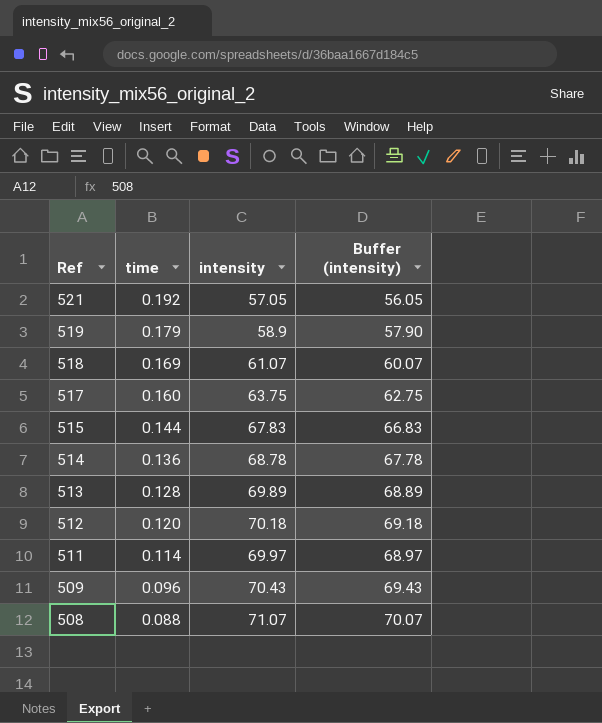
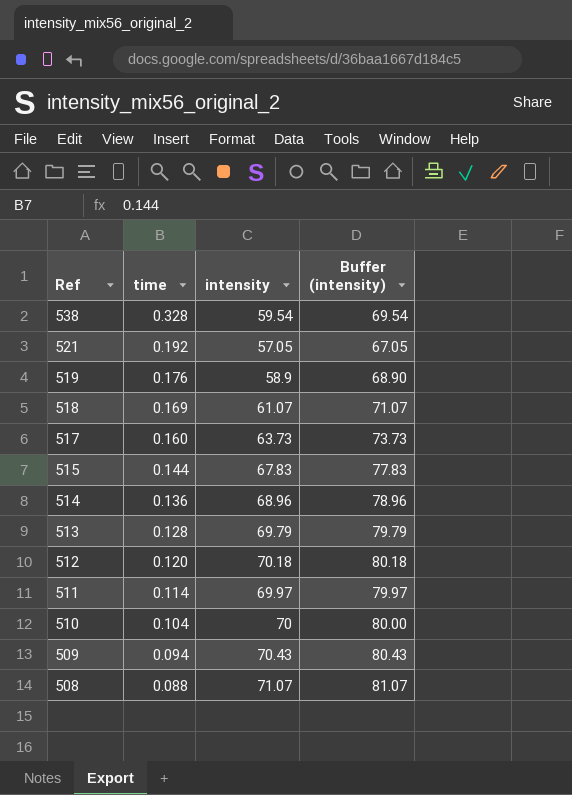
column Buffer (intensity) | formula: [intensity] - 1 -> [intensity] + 10
row 538: none -> 0.328 | 59.54 | 69.54
519 | time: 0.179 -> 0.176
517 | intensity: 63.75 -> 63.73
514 | intensity: 68.78 -> 68.96
513 | intensity: 69.89 -> 69.79
row 510: none -> 0.104 | 70 | 80.00
509 | time: 0.096 -> 0.094

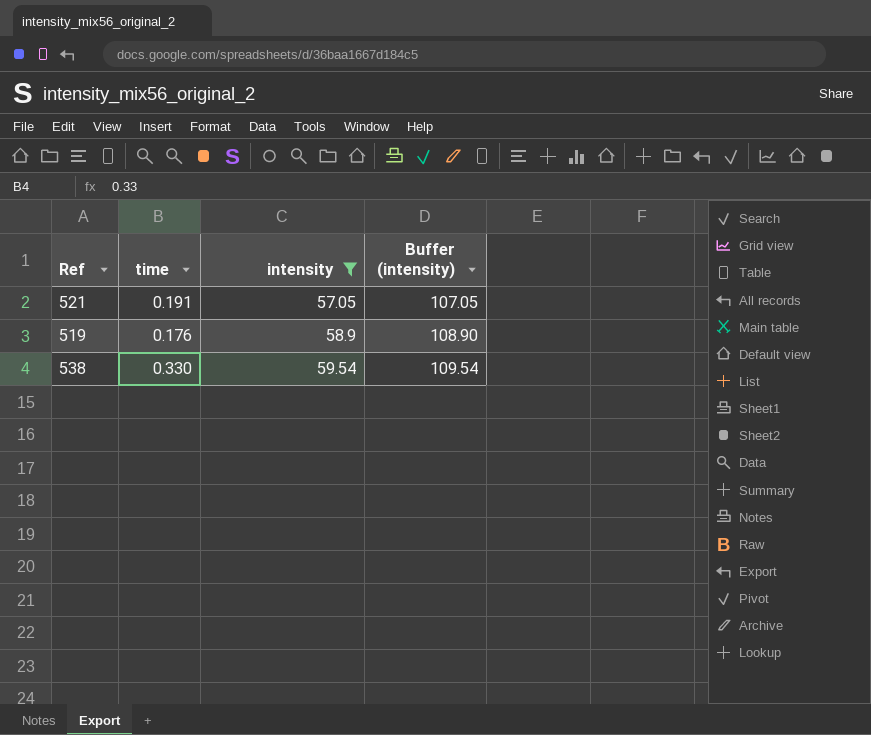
filter: none -> intensity <= 59.54
row order: Ref descending -> intensity ascending
column Buffer (intensity) | formula: [intensity] + 10 -> [intensity] + 50
521 | time: 0.192 -> 0.191
538 | time: 0.328 -> 0.330

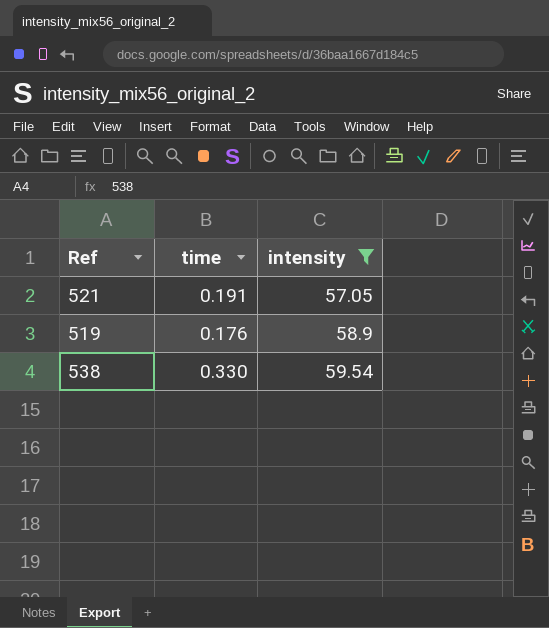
column Buffer (intensity) | formula: [intensity] + 50 -> none

